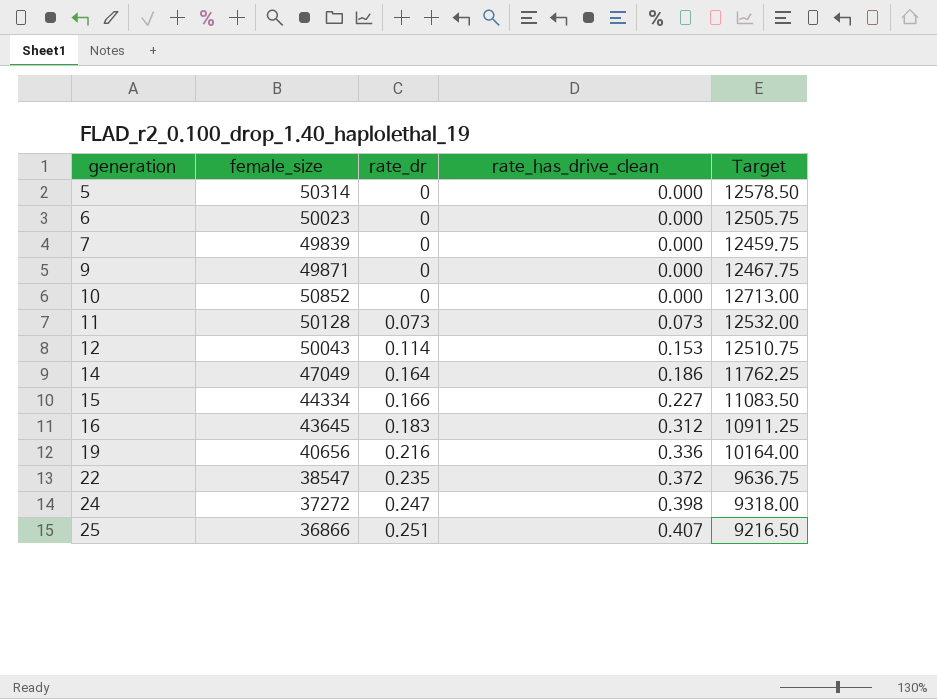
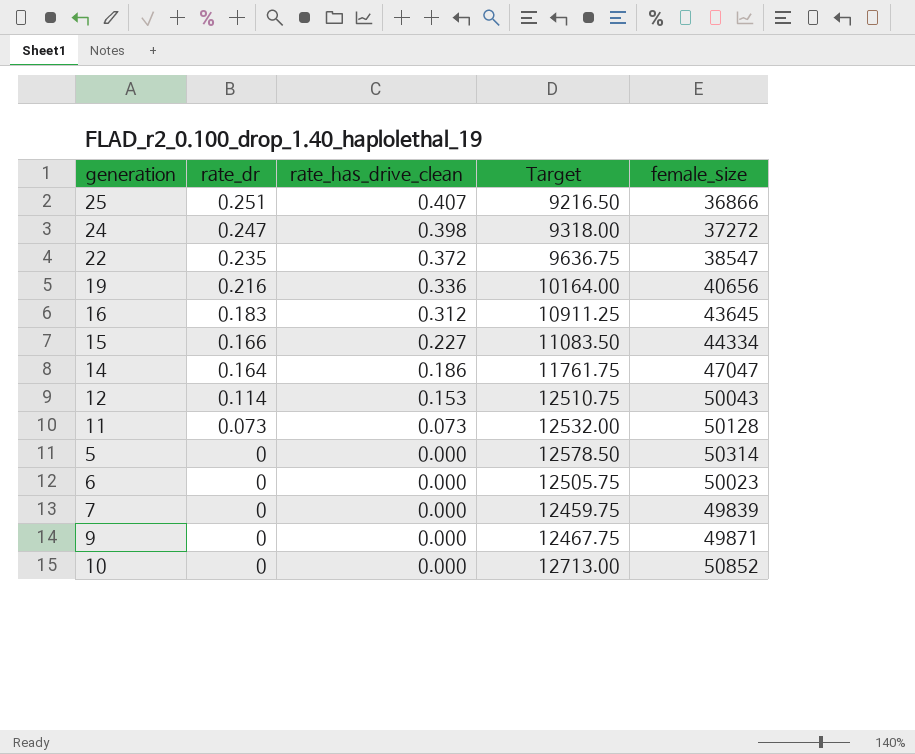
row order: generation ascending -> rate_dr descending
column female_size | position: 2 -> 5
14 | Target: 11762.25 -> 11761.75
14 | female_size: 47049 -> 47047

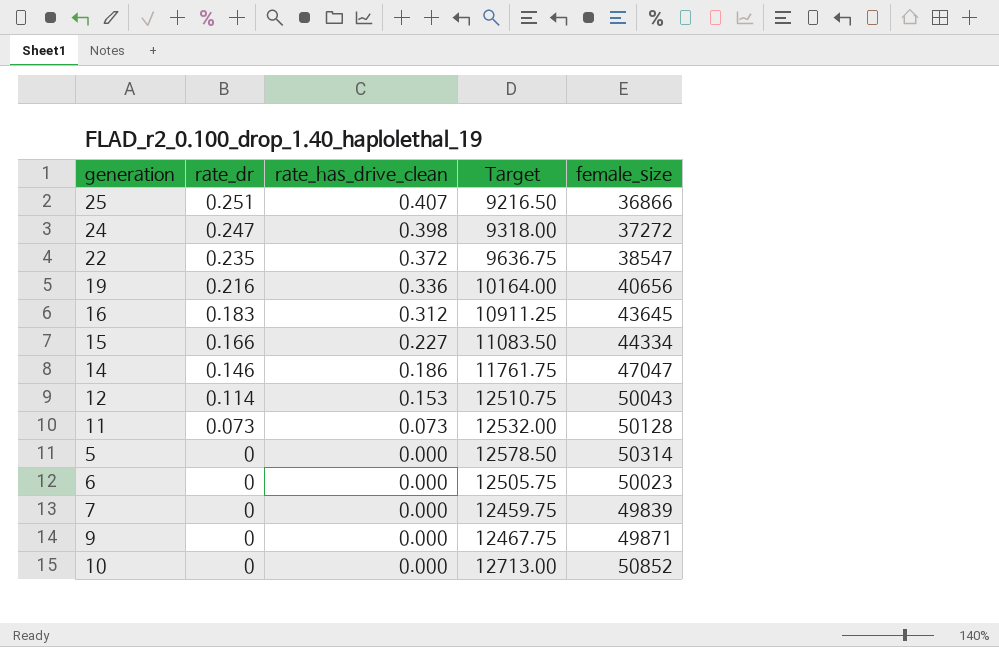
14 | rate_dr: 0.164 -> 0.146

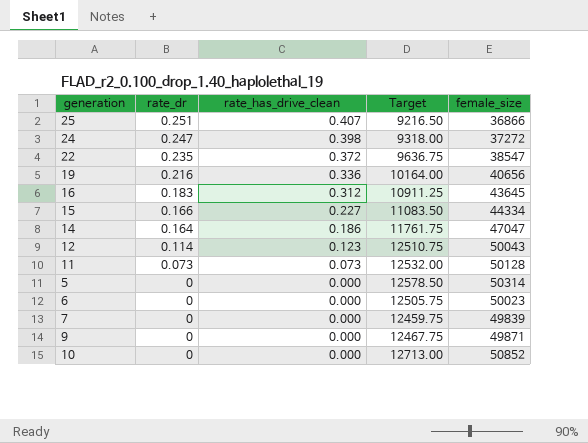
14 | rate_dr: 0.146 -> 0.164
12 | rate_has_drive_clean: 0.153 -> 0.123

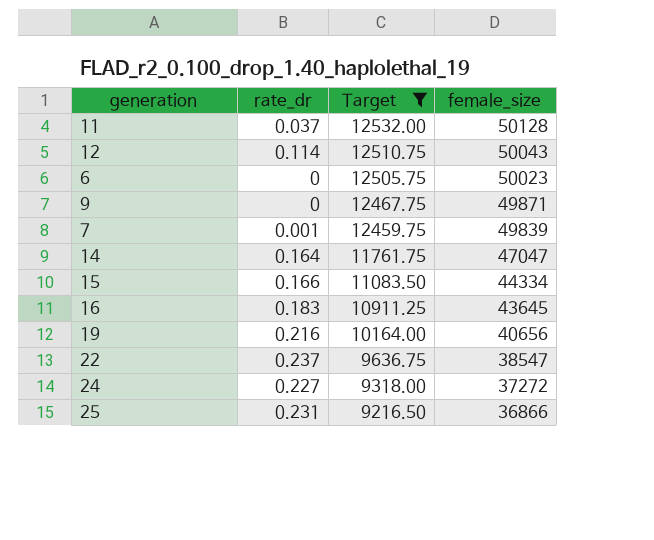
filter: none -> Target <= 12532.00
row order: rate_dr descending -> Target descending
column rate_has_drive_clean | position: 3 -> none
11 | rate_dr: 0.073 -> 0.037
7 | rate_dr: 0 -> 0.001
22 | rate_dr: 0.235 -> 0.237
24 | rate_dr: 0.247 -> 0.227
25 | rate_dr: 0.251 -> 0.231

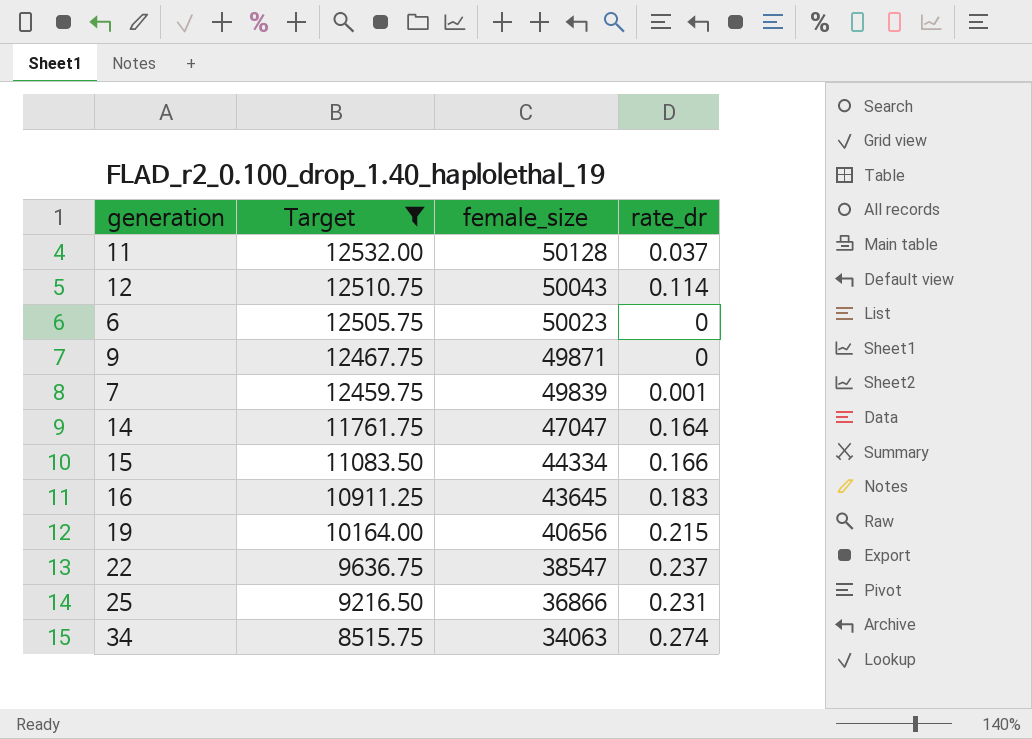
column rate_dr | position: 2 -> 4
row 24: 0.227 | 9318.00 | 37272 -> none
19 | rate_dr: 0.216 -> 0.215
row 34: none -> 8515.75 | 34063 | 0.274

